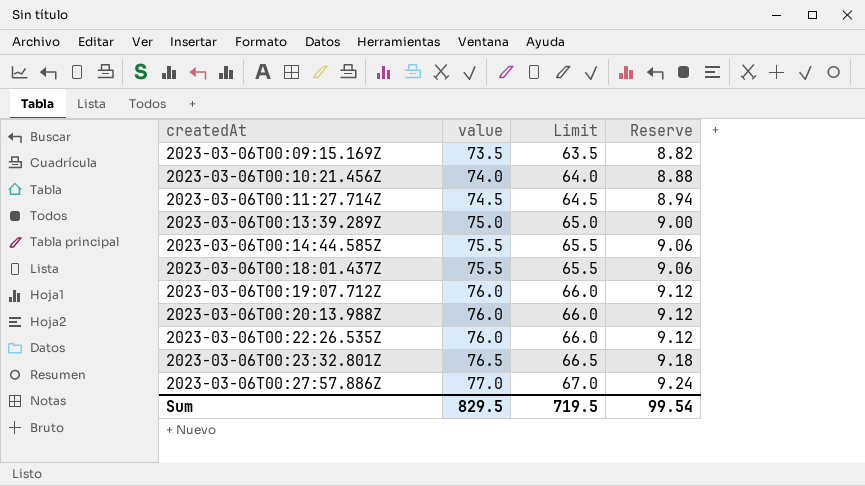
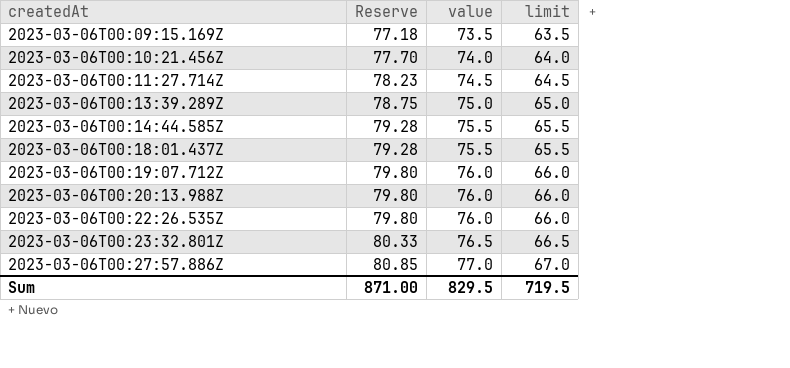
column Reserve | formula: [value] * 0.12 -> [value] * 1.05
column Reserve | position: 4 -> 2
column name: Limit -> limit
Sum | Reserve: 99.54 -> 871.00

